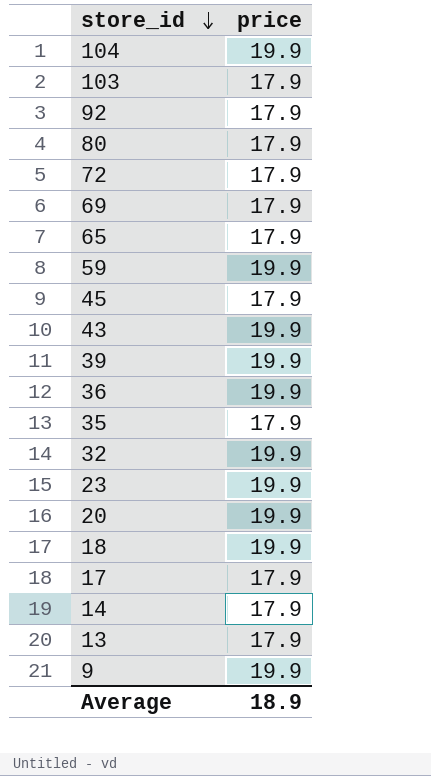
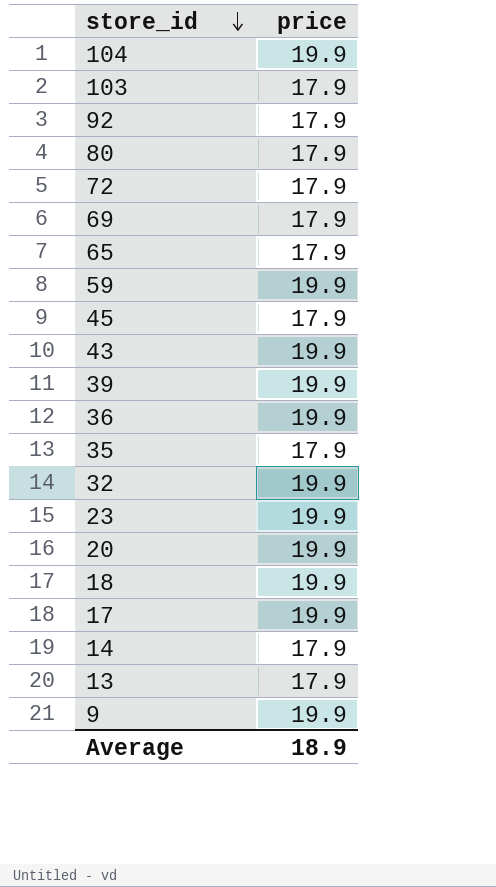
17 | price: 17.9 -> 19.9

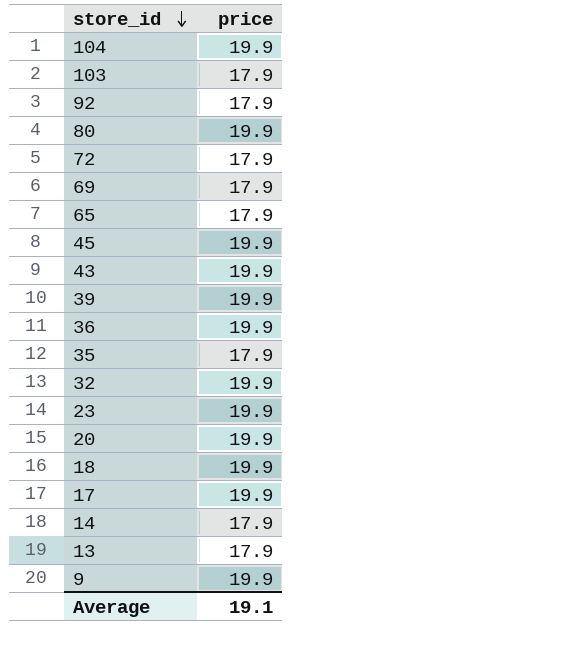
row 59: 19.9 -> none
80 | price: 17.9 -> 19.9
45 | price: 17.9 -> 19.9
Average | price: 18.9 -> 19.1

